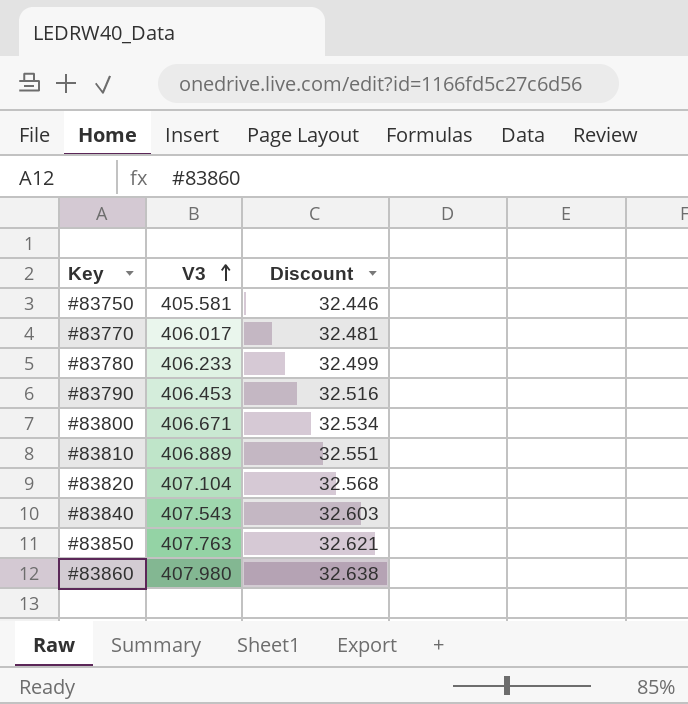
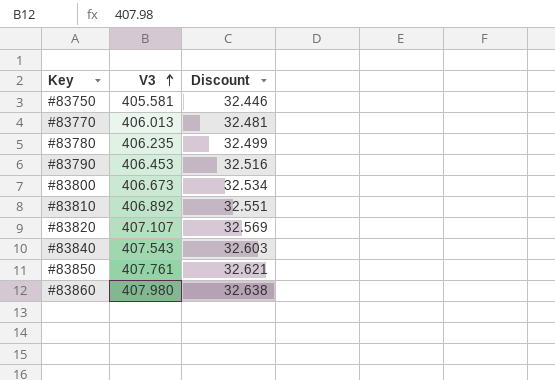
#83770 | V3: 406.017 -> 406.013
#83780 | V3: 406.233 -> 406.235
#83800 | V3: 406.671 -> 406.673
#83810 | V3: 406.889 -> 406.892
#83820 | V3: 407.104 -> 407.107
#83820 | Discount: 32.568 -> 32.569
#83850 | V3: 407.763 -> 407.761

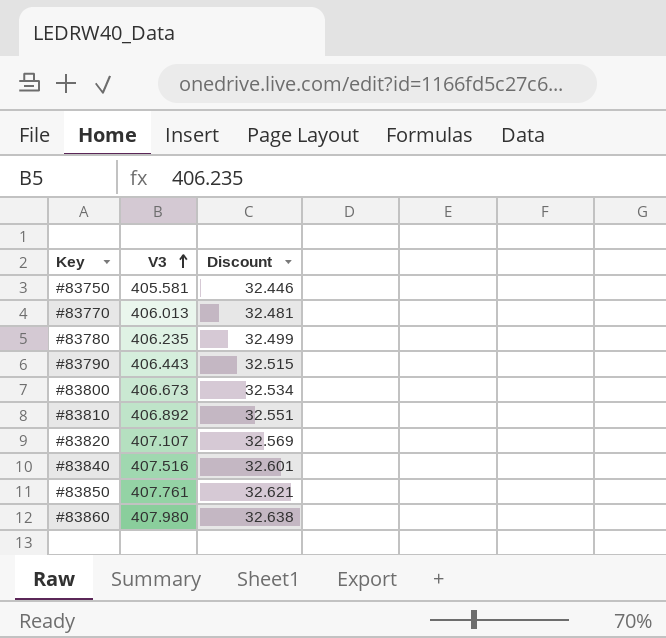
#83790 | V3: 406.453 -> 406.443
#83790 | Discount: 32.516 -> 32.515
#83840 | V3: 407.543 -> 407.516
#83840 | Discount: 32.603 -> 32.601

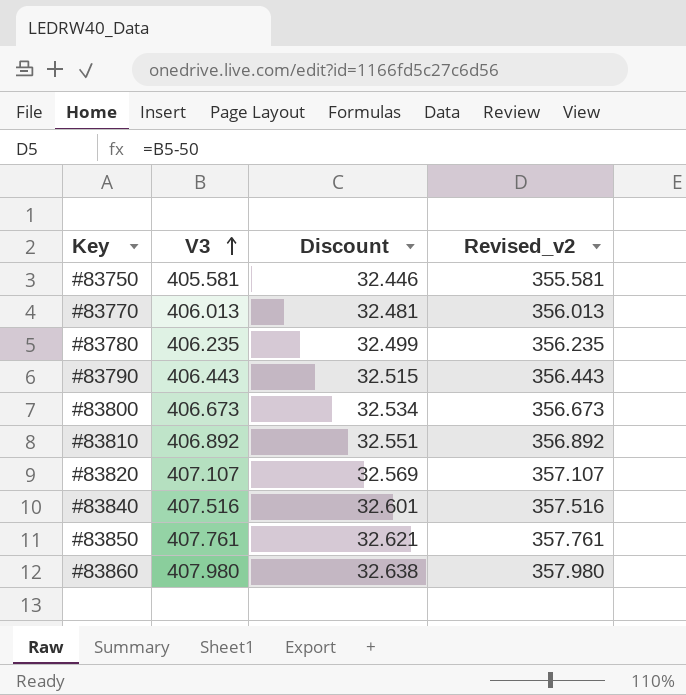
column Revised_v2 | formula: none -> [V3] - 50

